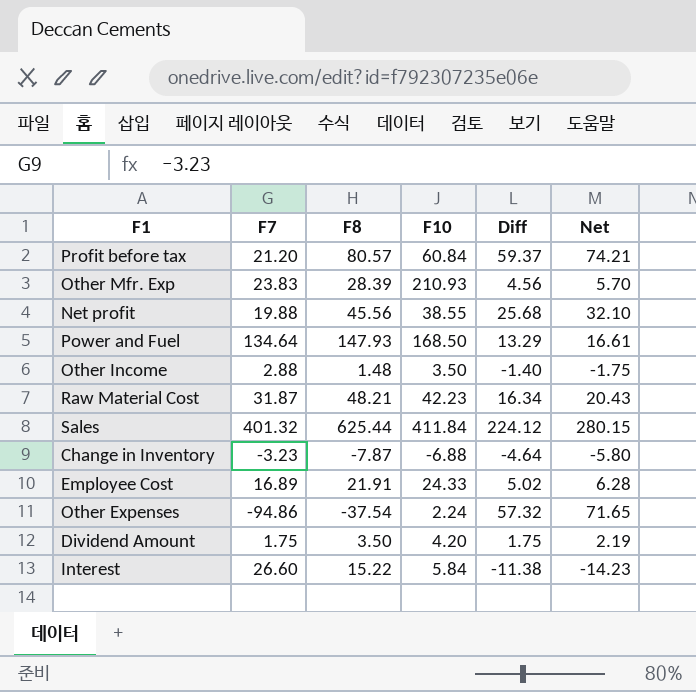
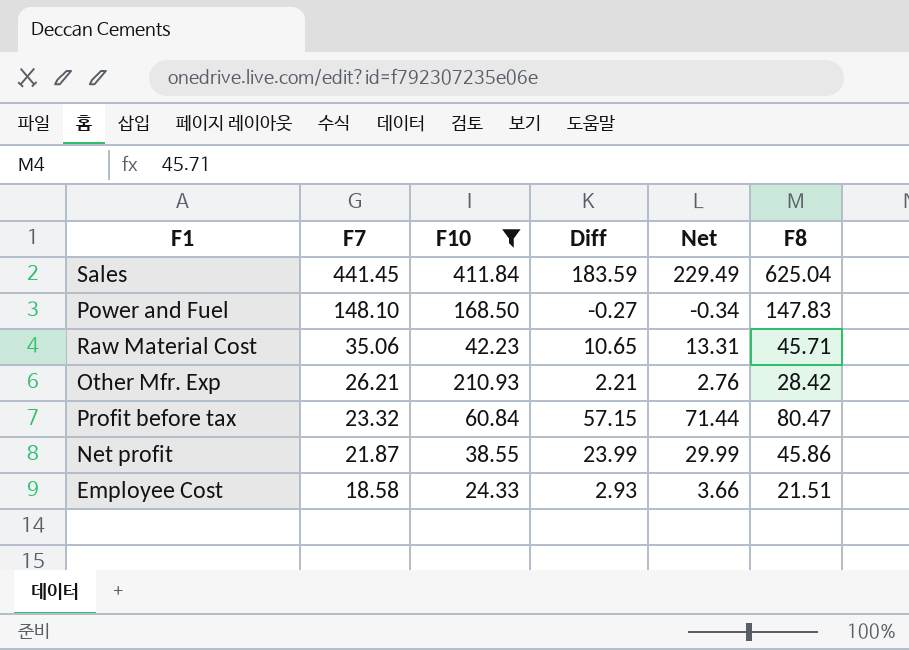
filter: none -> F10 >= 24.33
row order: none -> F7 descending
column F8 | position: 3 -> 6
Sales | F7: 401.32 -> 441.45
Sales | Diff: 224.12 -> 183.59
Sales | Net: 280.15 -> 229.49
Sales | F8: 625.44 -> 625.04
Power and Fuel | F7: 134.64 -> 148.10
Power and Fuel | Diff: 13.29 -> -0.27
Power and Fuel | Net: 16.61 -> -0.34
Power and Fuel | F8: 147.93 -> 147.83
Raw Material Cost | F7: 31.87 -> 35.06
Raw Material Cost | Diff: 16.34 -> 10.65
Raw Material Cost | Net: 20.43 -> 13.31
Raw Material Cost | F8: 48.21 -> 45.71
Other Mfr. Exp | F7: 23.83 -> 26.21
Other Mfr. Exp | Diff: 4.56 -> 2.21
Other Mfr. Exp | Net: 5.70 -> 2.76
Other Mfr. Exp | F8: 28.39 -> 28.42
Profit before tax | F7: 21.20 -> 23.32
Profit before tax | Diff: 59.37 -> 57.15
Profit before tax | Net: 74.21 -> 71.44
Profit before tax | F8: 80.57 -> 80.47
Net profit | F7: 19.88 -> 21.87
Net profit | Diff: 25.68 -> 23.99
Net profit | Net: 32.10 -> 29.99
Net profit | F8: 45.56 -> 45.86
Employee Cost | F7: 16.89 -> 18.58
Employee Cost | Diff: 5.02 -> 2.93
Employee Cost | Net: 6.28 -> 3.66
Employee Cost | F8: 21.91 -> 21.51

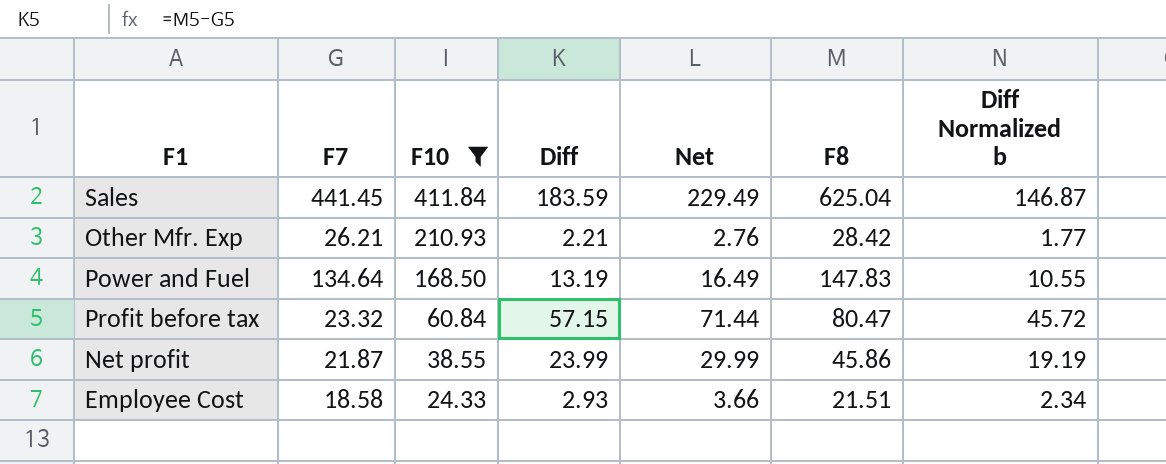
row order: F7 descending -> F10 descending
column Diff Normalized b | formula: none -> [Diff] * 0.8
row Raw Material Cost: 35.06 | 42.23 | 10.65 | 13.31 | 45.71 -> none
Power and Fuel | F7: 148.10 -> 134.64
Power and Fuel | Diff: -0.27 -> 13.19
Power and Fuel | Net: -0.34 -> 16.49

